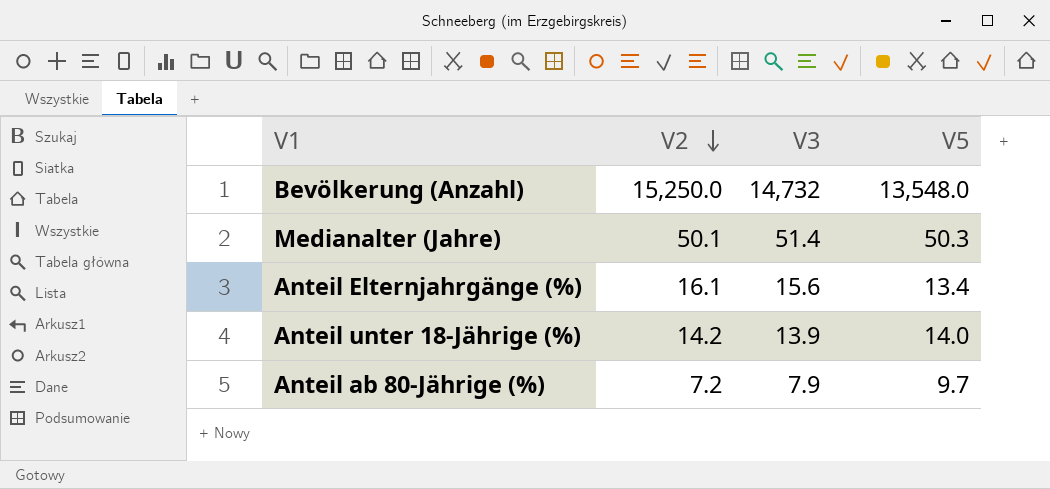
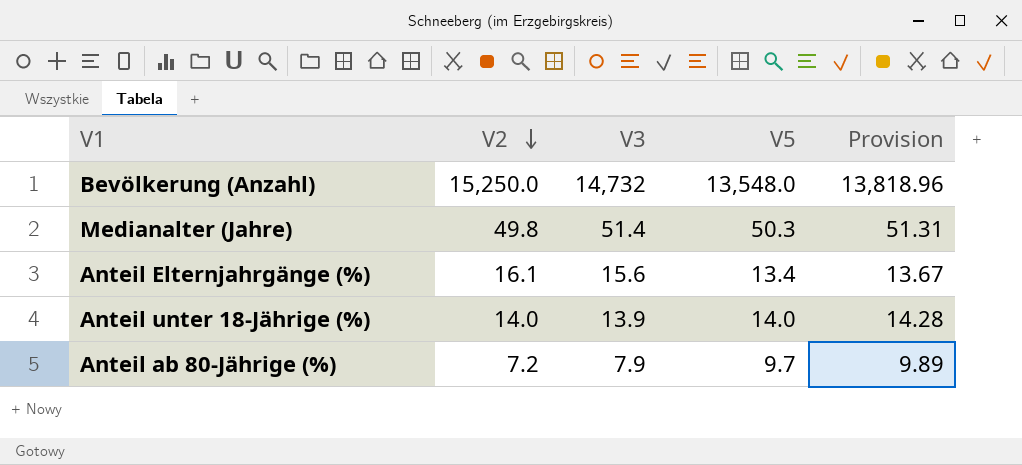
column Provision | formula: none -> [V5] * 1.02
Medianalter (Jahre) | V2: 50.1 -> 49.8
Anteil unter 18-Jährige (%) | V2: 14.2 -> 14.0

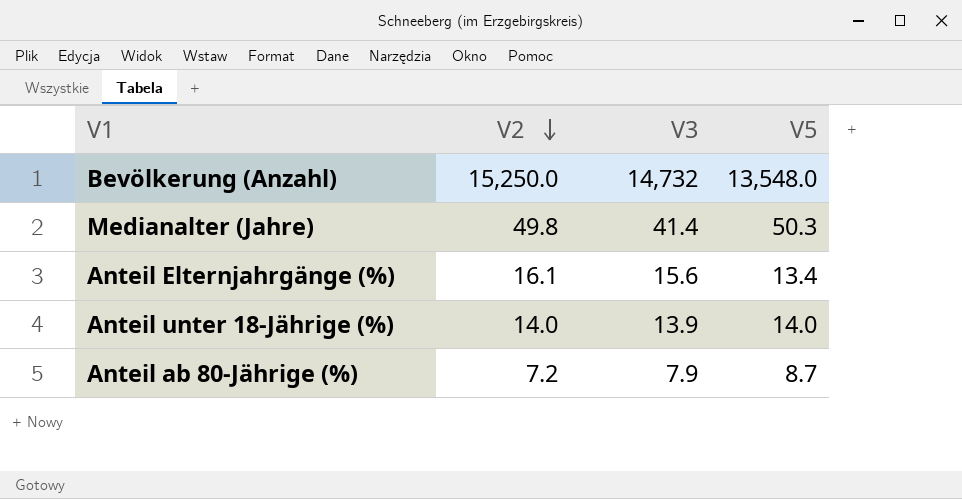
column Provision | formula: [V5] * 1.02 -> none
Medianalter (Jahre) | V3: 51.4 -> 41.4
Anteil ab 80-Jährige (%) | V5: 9.7 -> 8.7

